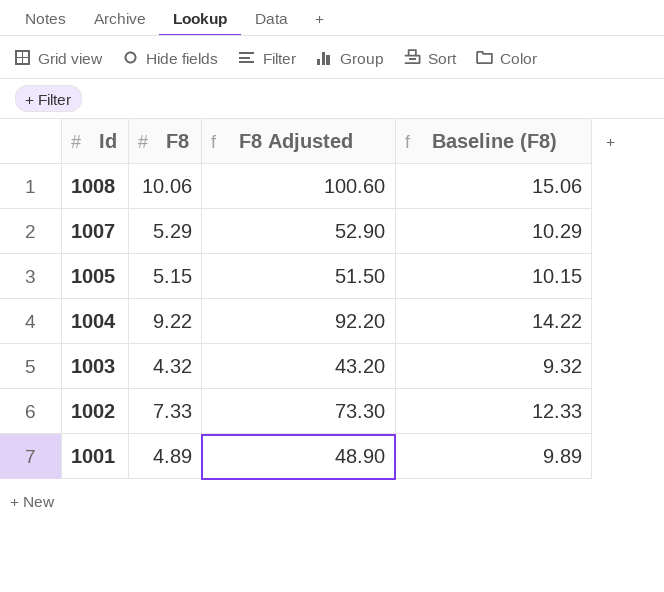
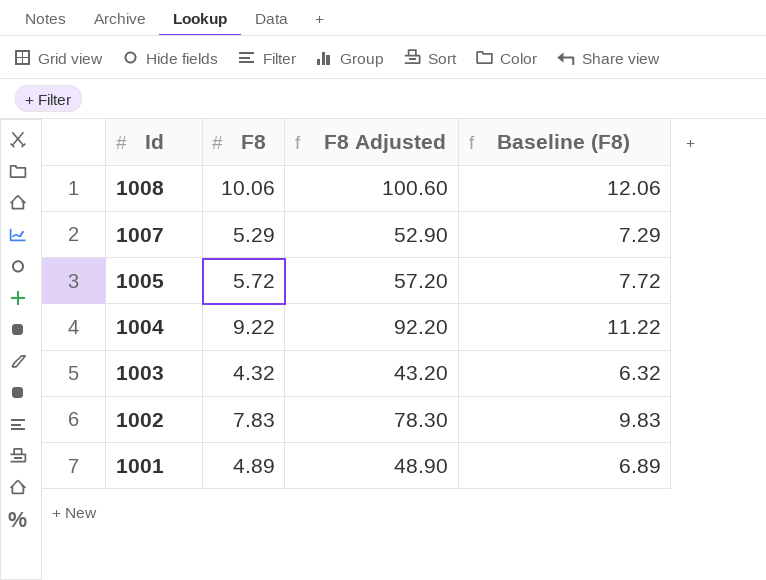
column Baseline (F8) | formula: [F8] + 5 -> [F8] + 2
1005 | F8: 5.15 -> 5.72
1005 | F8 Adjusted: 51.50 -> 57.20
1002 | F8: 7.33 -> 7.83
1002 | F8 Adjusted: 73.30 -> 78.30

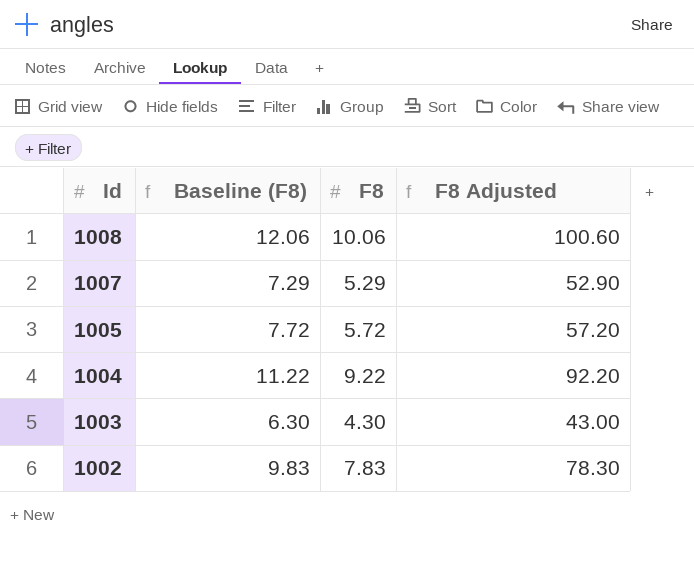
column Baseline (F8) | position: 4 -> 2
row 1001: 4.89 | 48.90 | 6.89 -> none
1003 | Baseline (F8): 6.32 -> 6.30
1003 | F8: 4.32 -> 4.30
1003 | F8 Adjusted: 43.20 -> 43.00

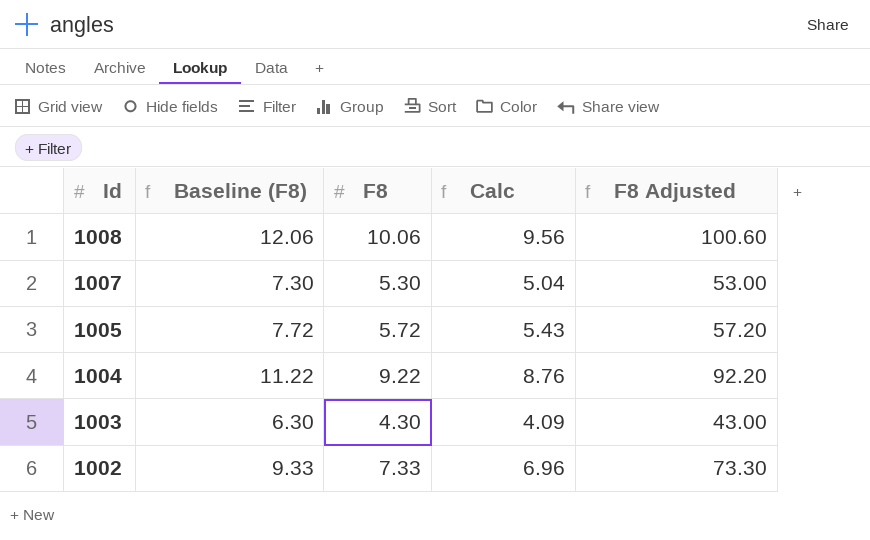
column Calc | formula: none -> [F8] * 0.95
1007 | Baseline (F8): 7.29 -> 7.30
1007 | F8: 5.29 -> 5.30
1007 | F8 Adjusted: 52.90 -> 53.00
1002 | Baseline (F8): 9.83 -> 9.33
1002 | F8: 7.83 -> 7.33
1002 | F8 Adjusted: 78.30 -> 73.30

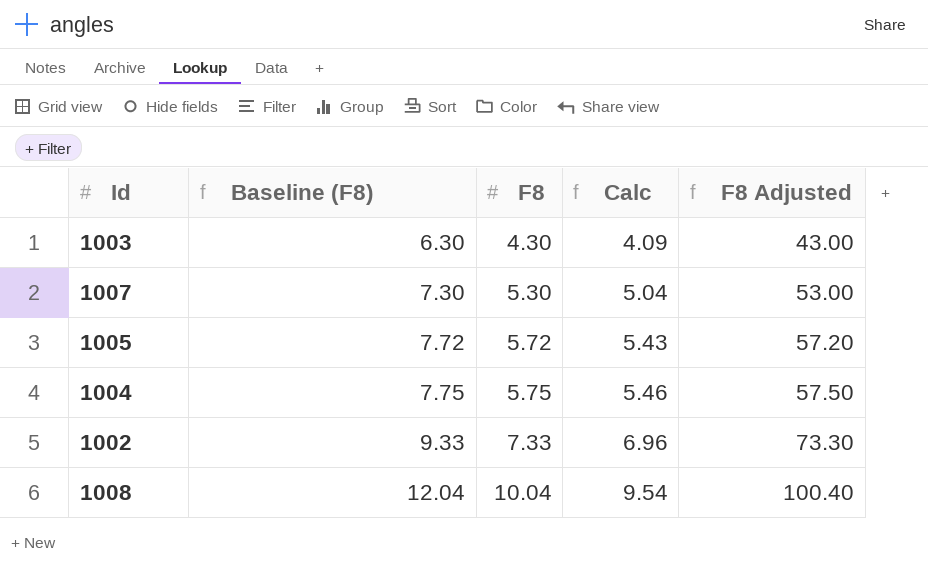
row order: Id descending -> Baseline (F8) ascending
1004 | Baseline (F8): 11.22 -> 7.75
1004 | F8: 9.22 -> 5.75
1004 | Calc: 8.76 -> 5.46
1004 | F8 Adjusted: 92.20 -> 57.50
1008 | Baseline (F8): 12.06 -> 12.04
1008 | F8: 10.06 -> 10.04
1008 | Calc: 9.56 -> 9.54
1008 | F8 Adjusted: 100.60 -> 100.40

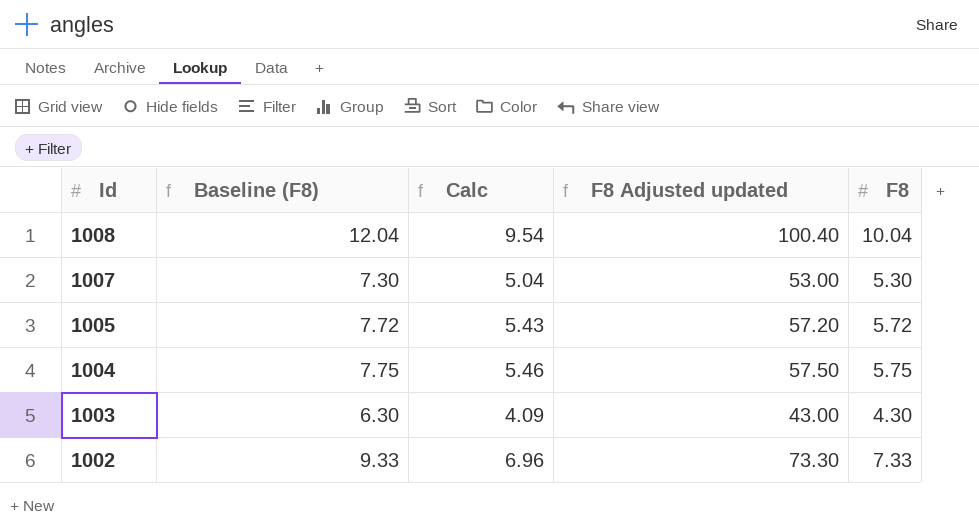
row order: Baseline (F8) ascending -> Id descending
column name: F8 Adjusted -> F8 Adjusted updated
column F8 | position: 3 -> 5

